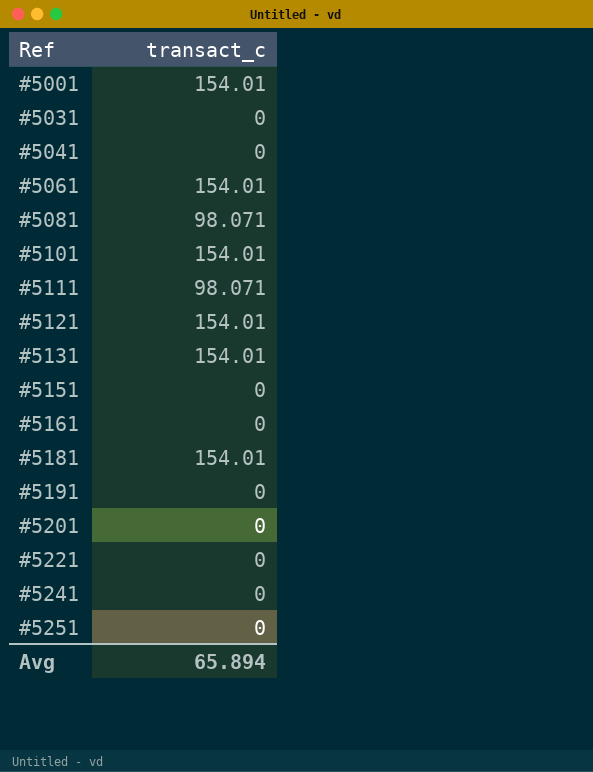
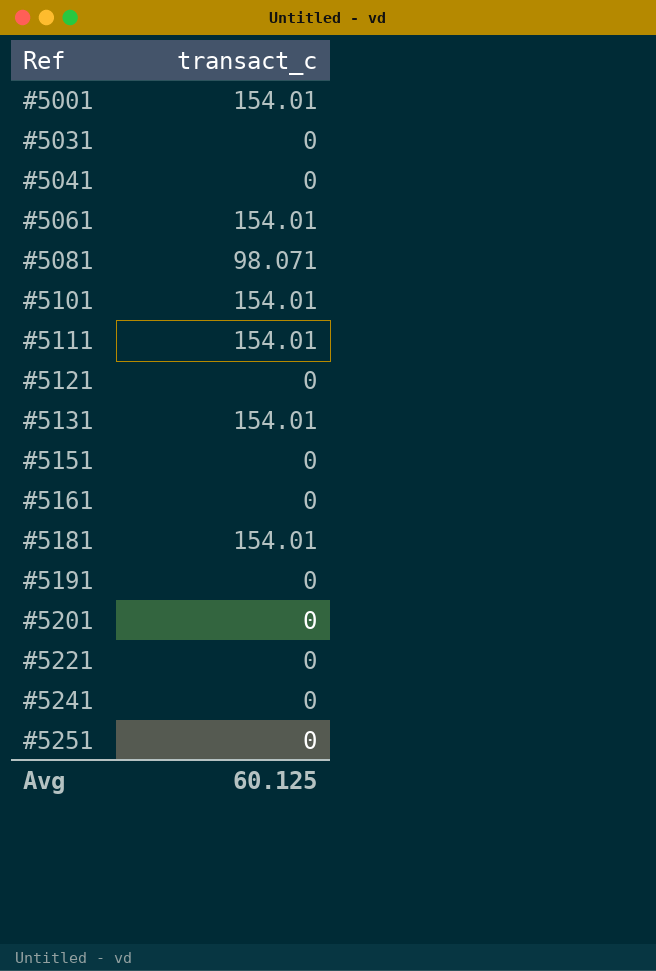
#5111 | transact_c: 98.071 -> 154.01
#5121 | transact_c: 154.01 -> 0
Avg | transact_c: 65.894 -> 60.125

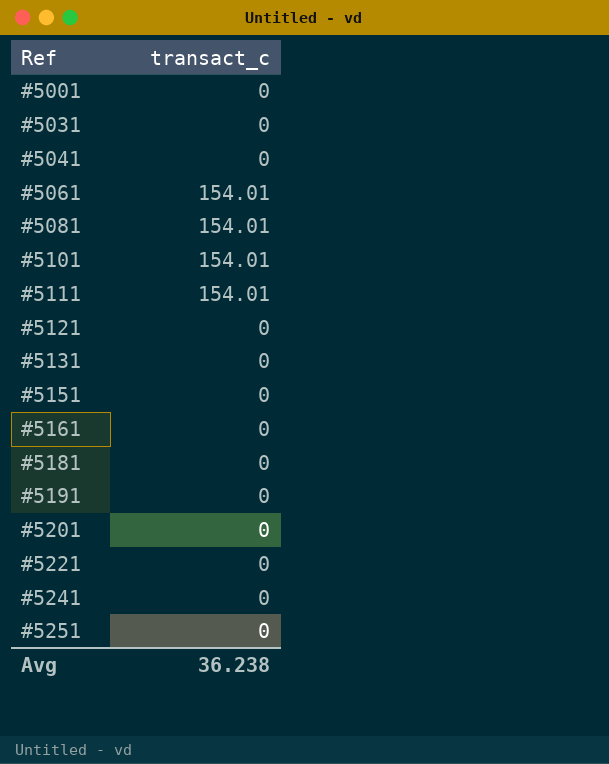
#5001 | transact_c: 154.01 -> 0
#5081 | transact_c: 98.071 -> 154.01
#5131 | transact_c: 154.01 -> 0
#5181 | transact_c: 154.01 -> 0
Avg | transact_c: 60.125 -> 36.238

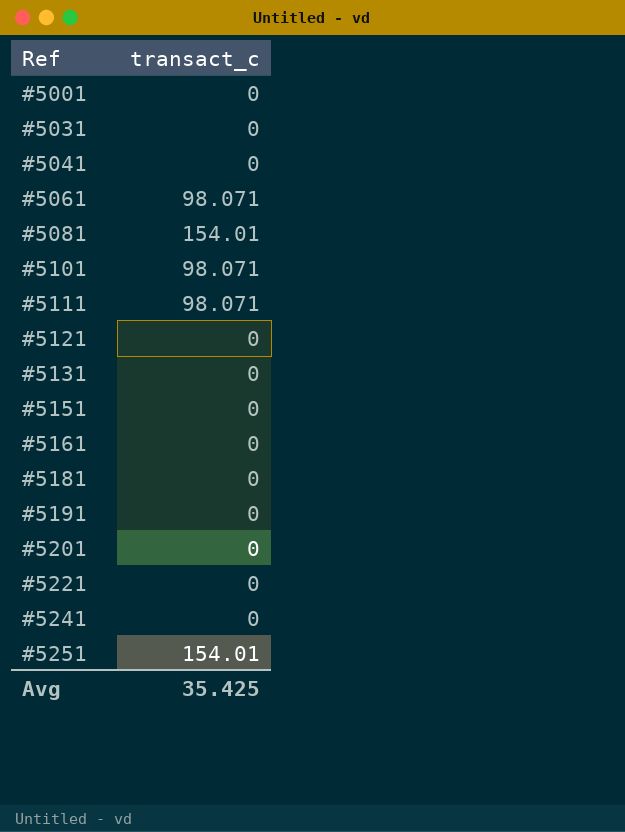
#5061 | transact_c: 154.01 -> 98.071
#5101 | transact_c: 154.01 -> 98.071
#5111 | transact_c: 154.01 -> 98.071
#5251 | transact_c: 0 -> 154.01
Avg | transact_c: 36.238 -> 35.425

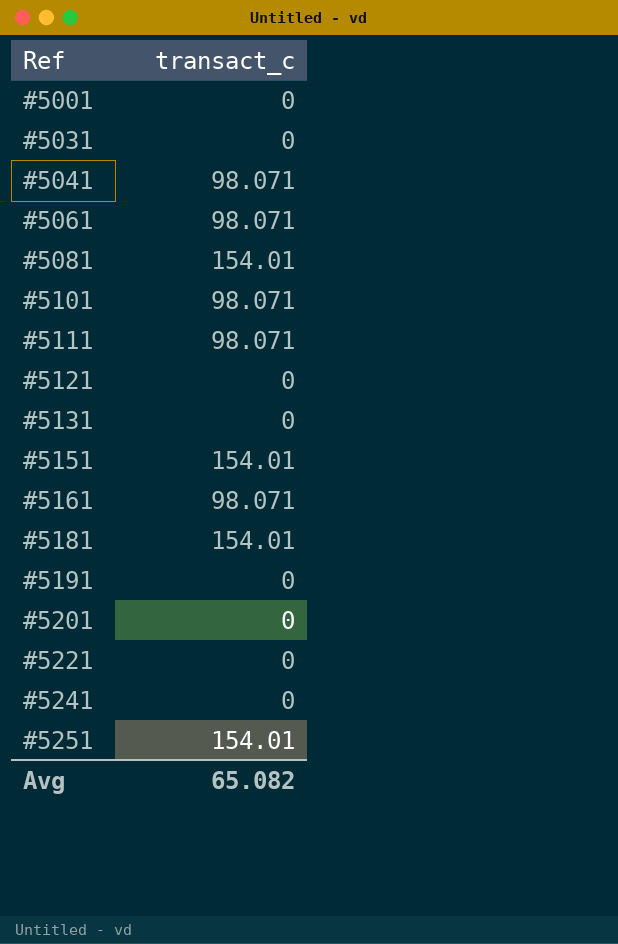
#5041 | transact_c: 0 -> 98.071
#5151 | transact_c: 0 -> 154.01
#5161 | transact_c: 0 -> 98.071
#5181 | transact_c: 0 -> 154.01
Avg | transact_c: 35.425 -> 65.082

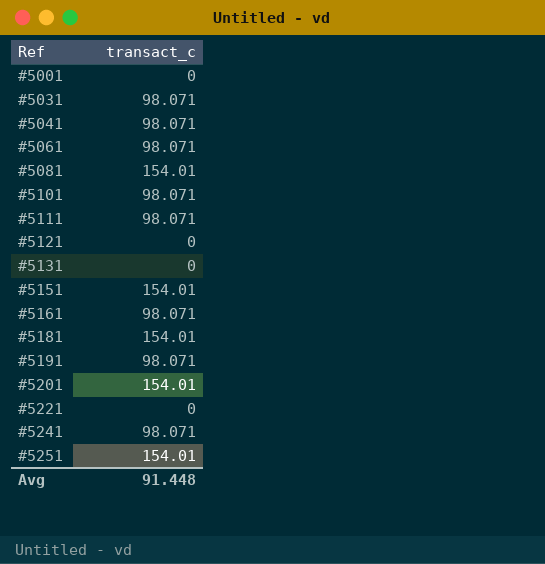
#5031 | transact_c: 0 -> 98.071
#5191 | transact_c: 0 -> 98.071
#5201 | transact_c: 0 -> 154.01
#5241 | transact_c: 0 -> 98.071
Avg | transact_c: 65.082 -> 91.448

